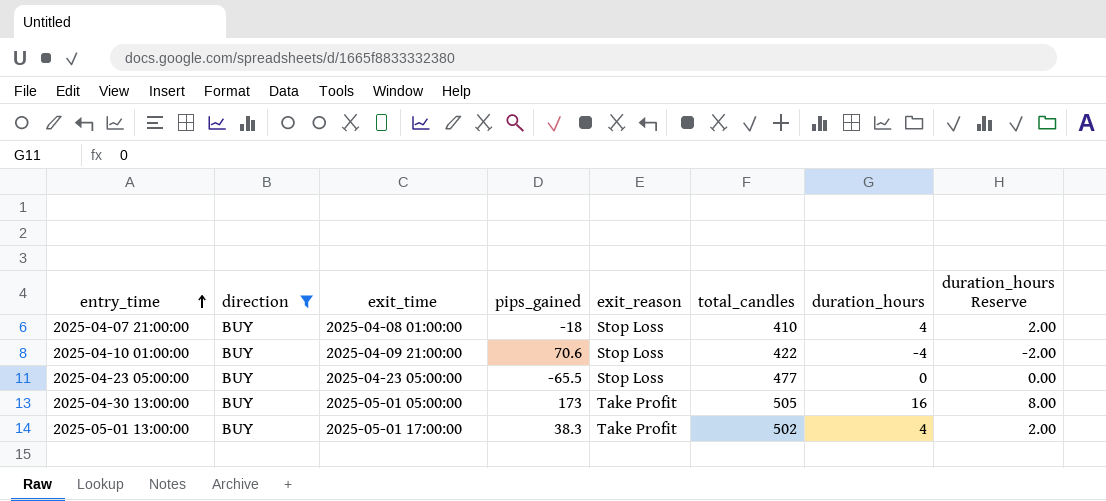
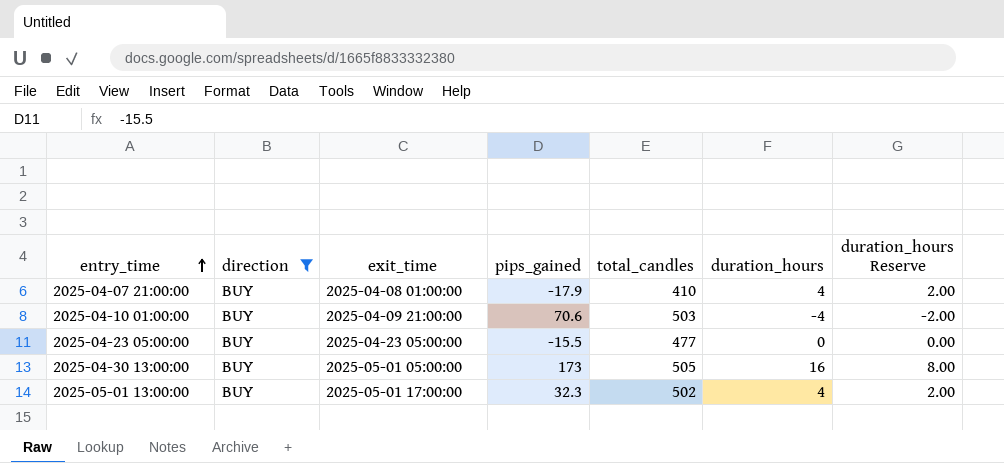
column exit_reason | position: 5 -> none
2025-04-07 21:00:00 | pips_gained: -18 -> -17.9
2025-04-10 01:00:00 | total_candles: 422 -> 503
2025-04-23 05:00:00 | pips_gained: -65.5 -> -15.5
2025-05-01 13:00:00 | pips_gained: 38.3 -> 32.3

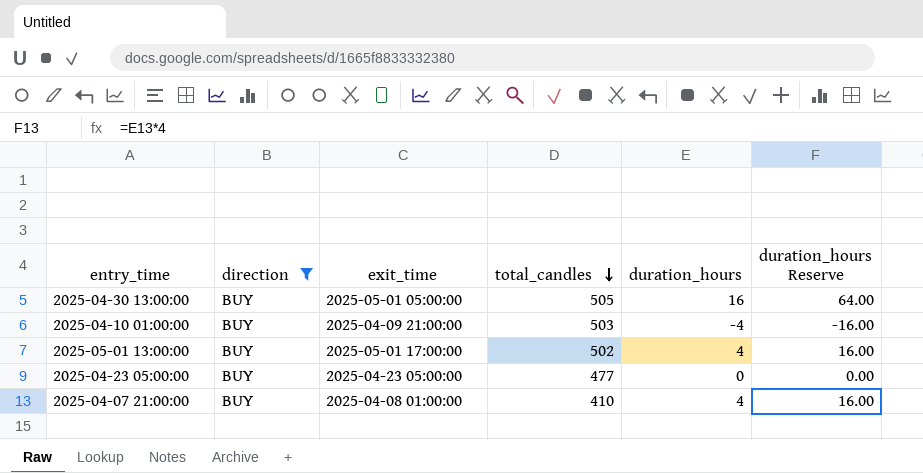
row order: entry_time ascending -> total_candles descending
column pips_gained | position: 4 -> none
column duration_hours Reserve | formula: [duration_hours] * 0.5 -> [duration_hours] * 4

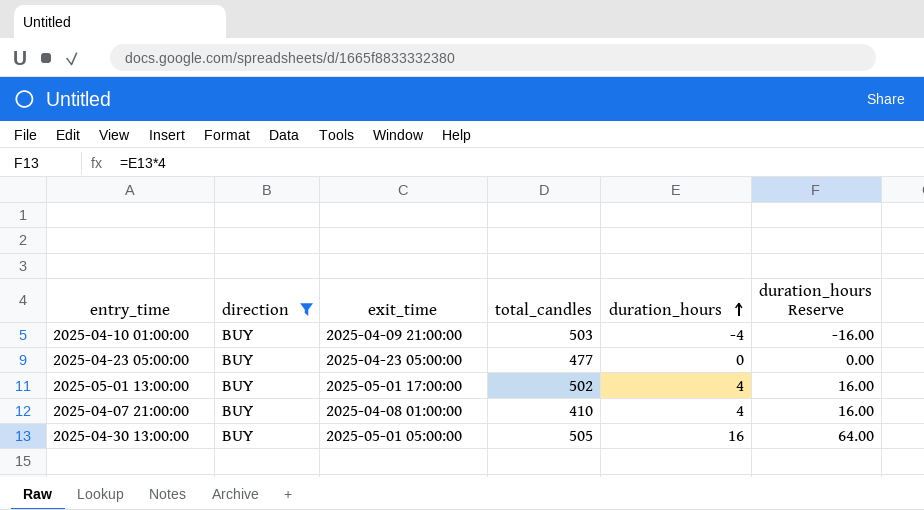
row order: total_candles descending -> duration_hours ascending

